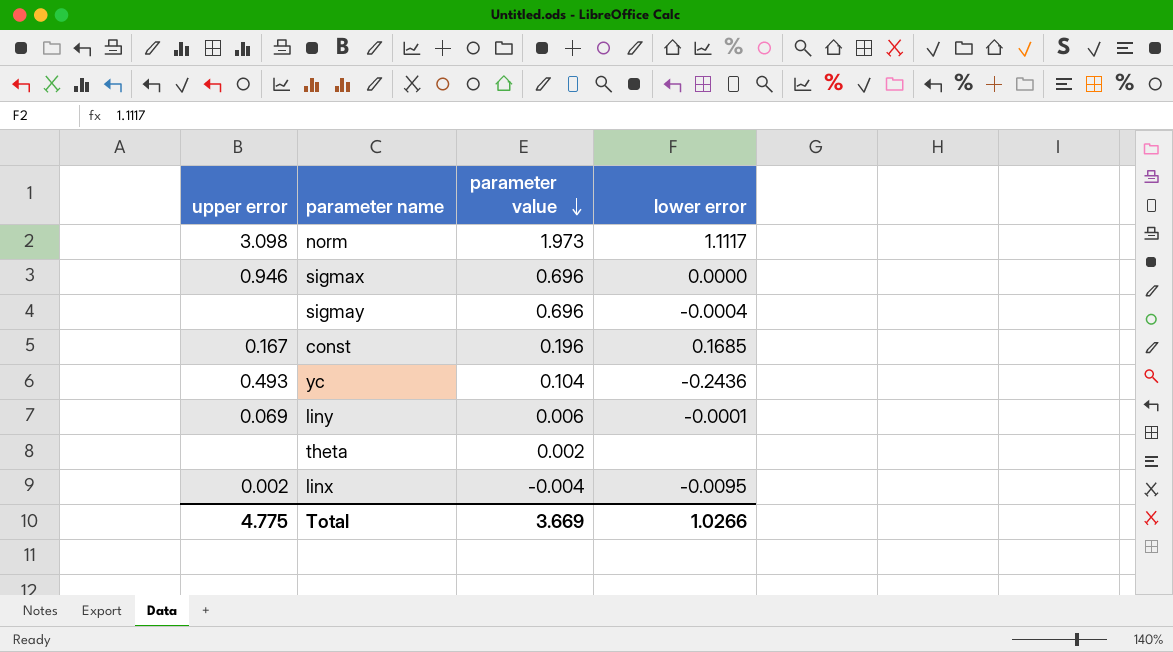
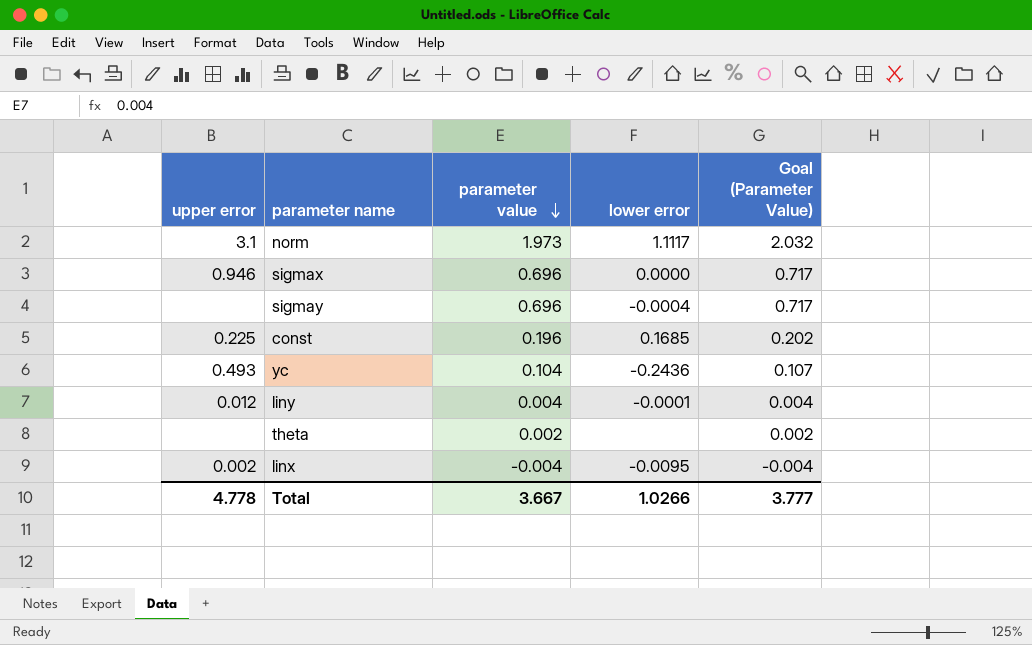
column Goal (Parameter Value) | formula: none -> [parameter value] * 1.03
norm | upper error: 3.098 -> 3.1
const | upper error: 0.167 -> 0.225
liny | upper error: 0.069 -> 0.012
liny | parameter value: 0.006 -> 0.004
Total | upper error: 4.775 -> 4.778
Total | parameter value: 3.669 -> 3.667

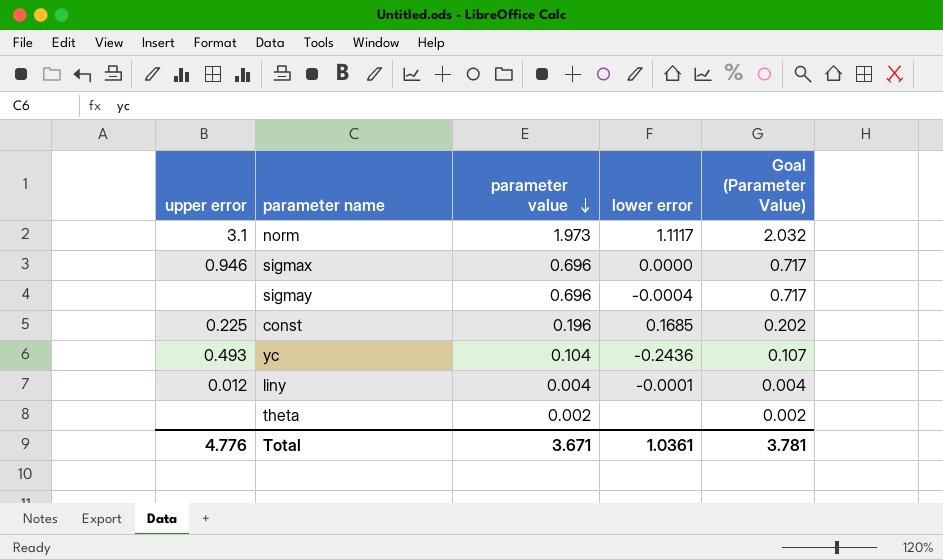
row linx: 0.002 | -0.004 | -0.0095 | -0.004 -> none
Total | upper error: 4.778 -> 4.776
Total | parameter value: 3.667 -> 3.671
Total | lower error: 1.0266 -> 1.0361
Total | Goal (Parameter Value): 3.777 -> 3.781

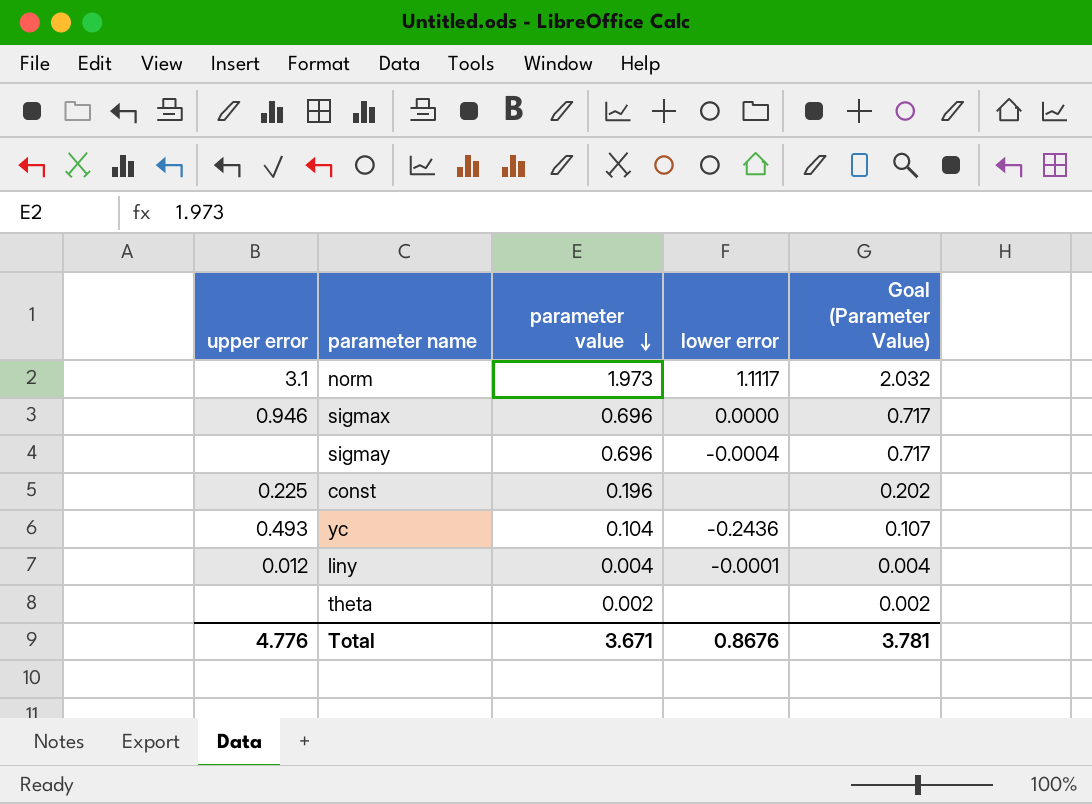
const | lower error: 0.1685 -> none
Total | lower error: 1.0361 -> 0.8676

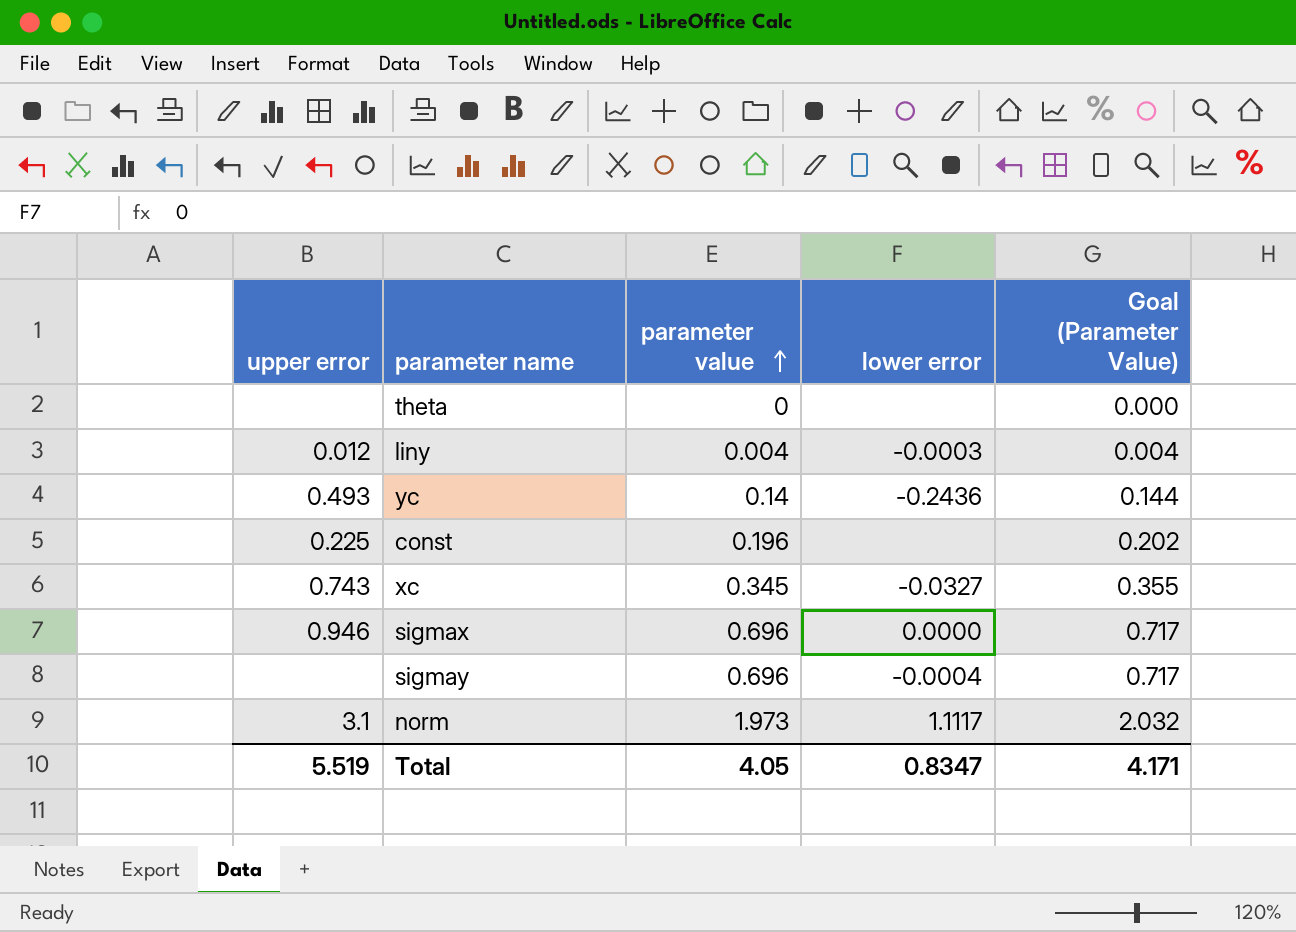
row order: parameter value descending -> parameter value ascending
theta | parameter value: 0.002 -> 0
theta | Goal (Parameter Value): 0.002 -> 0.000
liny | lower error: -0.0001 -> -0.0003
yc | parameter value: 0.104 -> 0.14
yc | Goal (Parameter Value): 0.107 -> 0.144
row xc: none -> 0.743 | 0.345 | -0.0327 | 0.355
Total | upper error: 4.776 -> 5.519
Total | parameter value: 3.671 -> 4.05
Total | lower error: 0.8676 -> 0.8347
Total | Goal (Parameter Value): 3.781 -> 4.171

